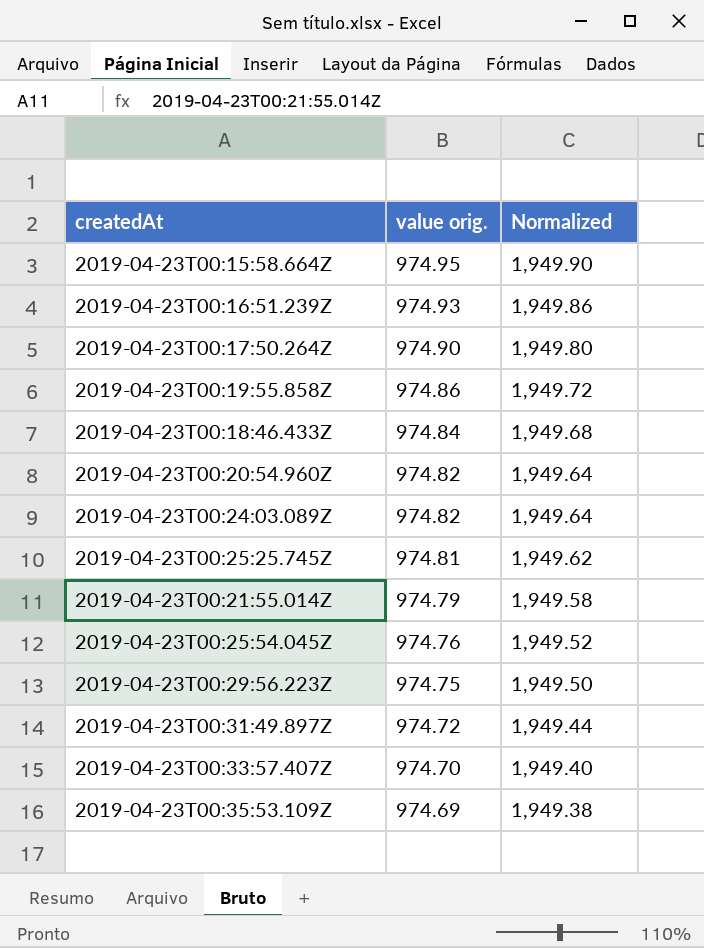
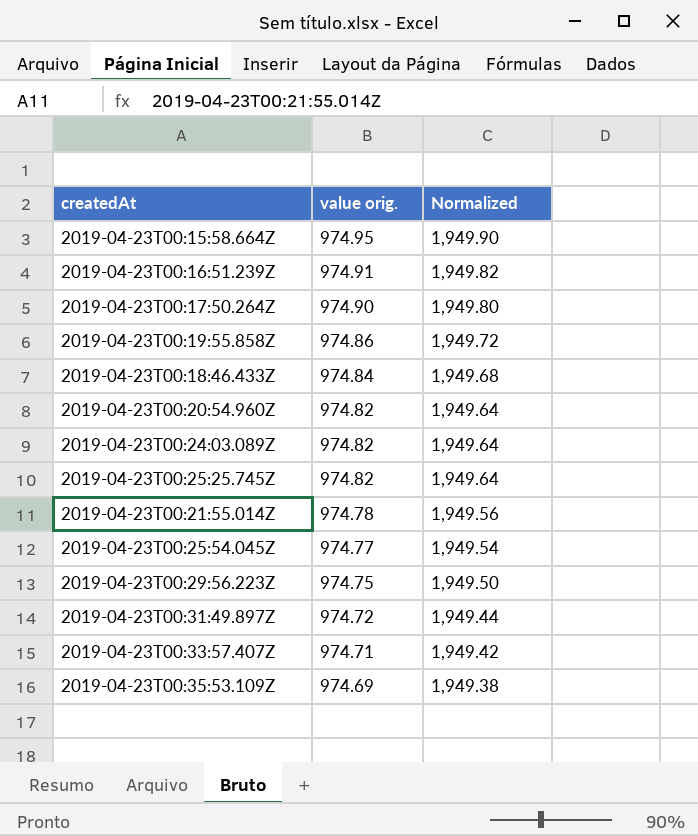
2019-04-23T00:16:51.239Z | value orig.: 974.93 -> 974.91
2019-04-23T00:16:51.239Z | Normalized: 1,949.86 -> 1,949.82
2019-04-23T00:25:25.745Z | value orig.: 974.81 -> 974.82
2019-04-23T00:25:25.745Z | Normalized: 1,949.62 -> 1,949.64
2019-04-23T00:21:55.014Z | value orig.: 974.79 -> 974.78
2019-04-23T00:21:55.014Z | Normalized: 1,949.58 -> 1,949.56
2019-04-23T00:25:54.045Z | value orig.: 974.76 -> 974.77
2019-04-23T00:25:54.045Z | Normalized: 1,949.52 -> 1,949.54
2019-04-23T00:33:57.407Z | value orig.: 974.70 -> 974.71
2019-04-23T00:33:57.407Z | Normalized: 1,949.40 -> 1,949.42

